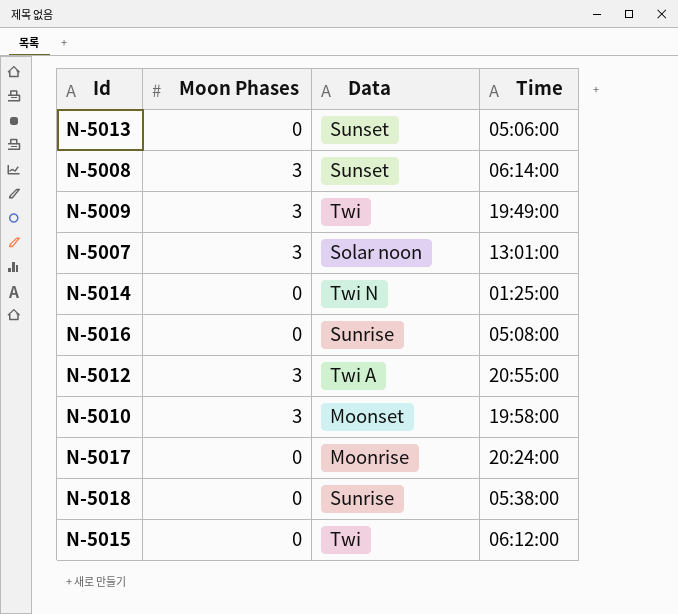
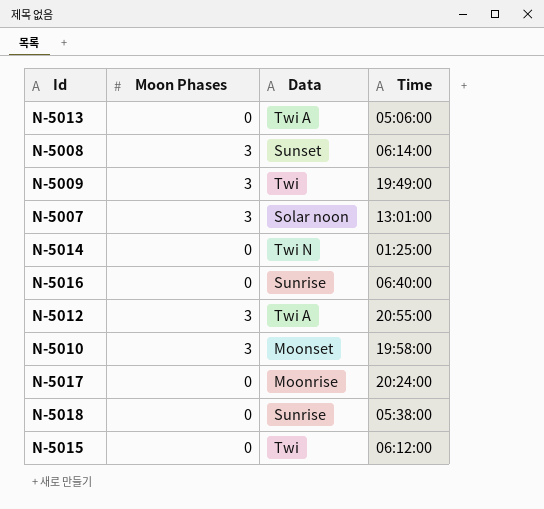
N-5013 | Data: Sunset -> Twi A
N-5016 | Time: 05:08:00 -> 06:40:00

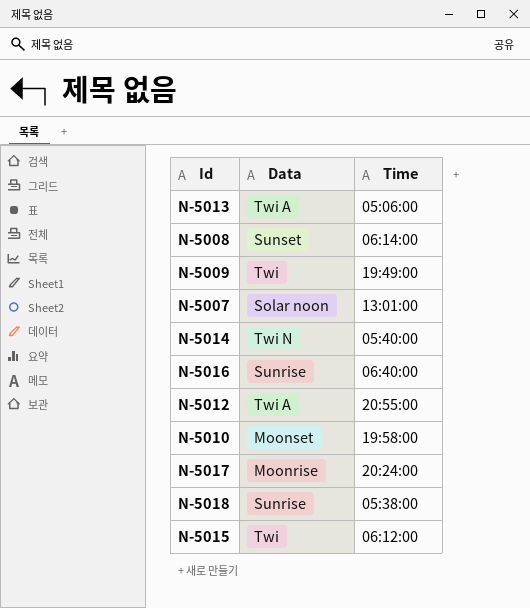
column Moon Phases | position: 2 -> none
N-5014 | Time: 01:25:00 -> 05:40:00

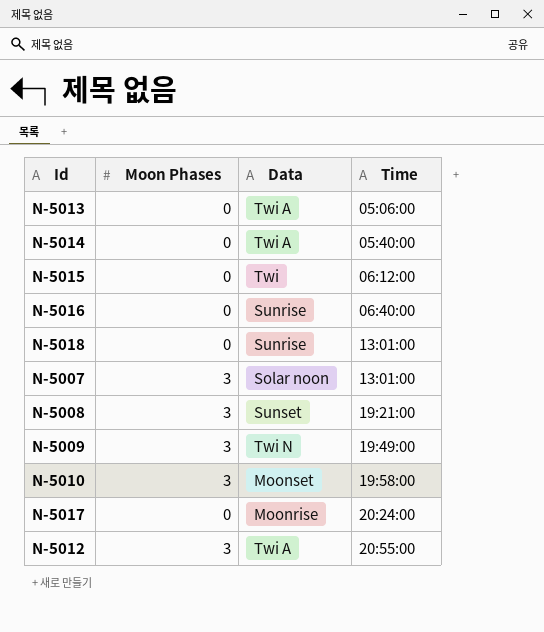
row order: none -> Time ascending
column Moon Phases | position: none -> 2
N-5014 | Data: Twi N -> Twi A
N-5018 | Time: 05:38:00 -> 13:01:00
N-5008 | Time: 06:14:00 -> 19:21:00
N-5009 | Data: Twi -> Twi N

